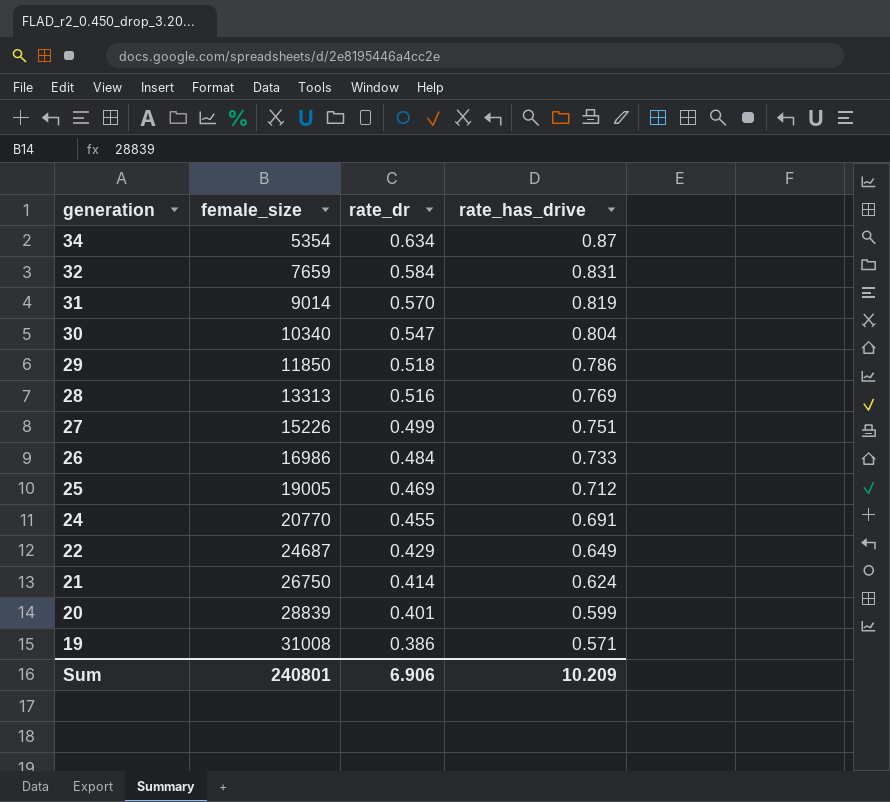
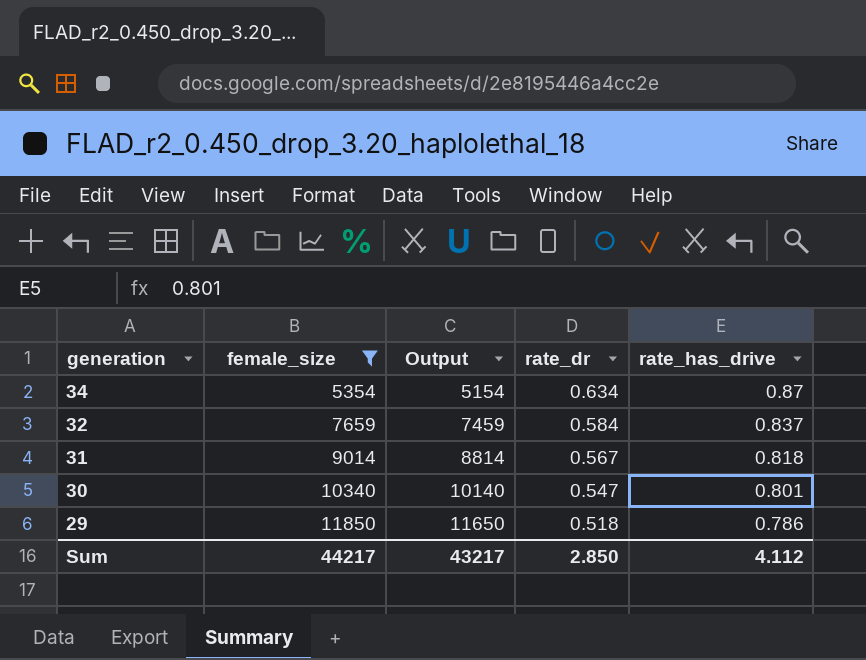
filter: none -> female_size <= 11850
column Output | formula: none -> [female_size] - 200
32 | rate_has_drive: 0.831 -> 0.837
31 | rate_dr: 0.570 -> 0.567
31 | rate_has_drive: 0.819 -> 0.818
30 | rate_has_drive: 0.804 -> 0.801
Sum | female_size: 240801 -> 44217
Sum | rate_dr: 6.906 -> 2.850
Sum | rate_has_drive: 10.209 -> 4.112

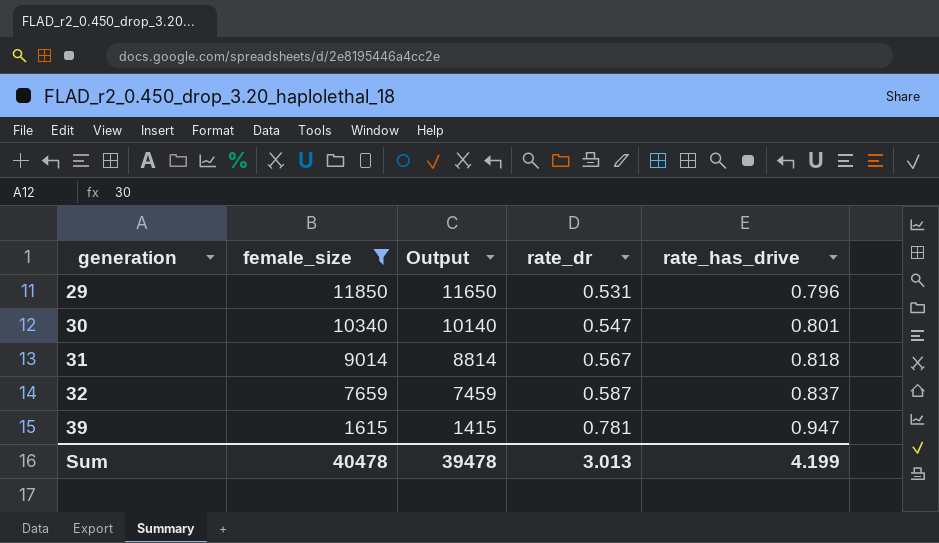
row order: generation descending -> generation ascending
row 34: 5354 | 5154 | 0.634 | 0.87 -> none
29 | rate_dr: 0.518 -> 0.531
29 | rate_has_drive: 0.786 -> 0.796
32 | rate_dr: 0.584 -> 0.587
row 39: none -> 1615 | 1415 | 0.781 | 0.947
Sum | female_size: 44217 -> 40478
Sum | Output: 43217 -> 39478
Sum | rate_dr: 2.850 -> 3.013
Sum | rate_has_drive: 4.112 -> 4.199

